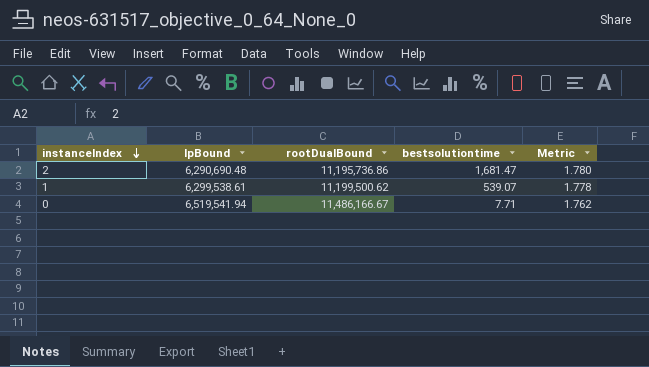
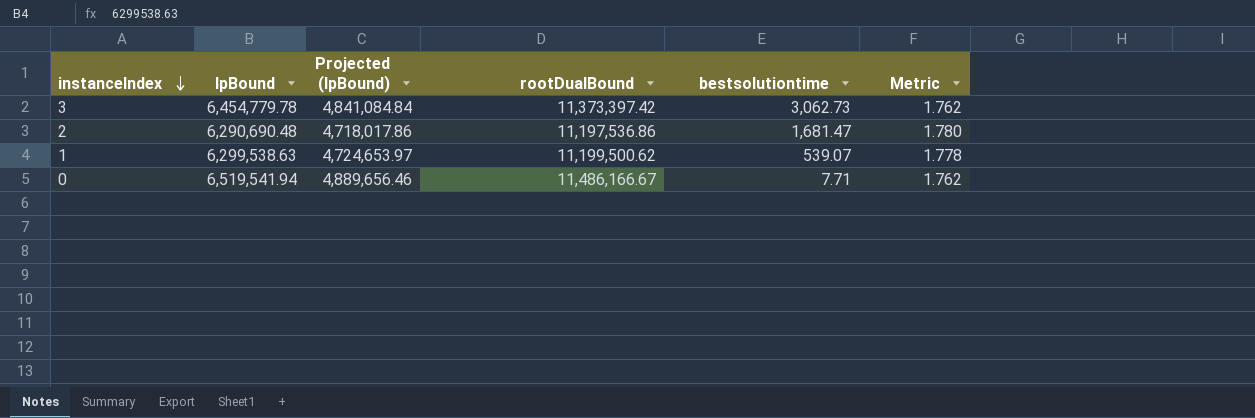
column Projected (lpBound) | formula: none -> [lpBound] * 0.75
row 3: none -> 6,454,779.78 | 4,841,084.84 | 11,373,397.42 | 3,062.73 | 1.762
2 | rootDualBound: 11,195,736.86 -> 11,197,536.86
1 | lpBound: 6,299,538.61 -> 6,299,538.63

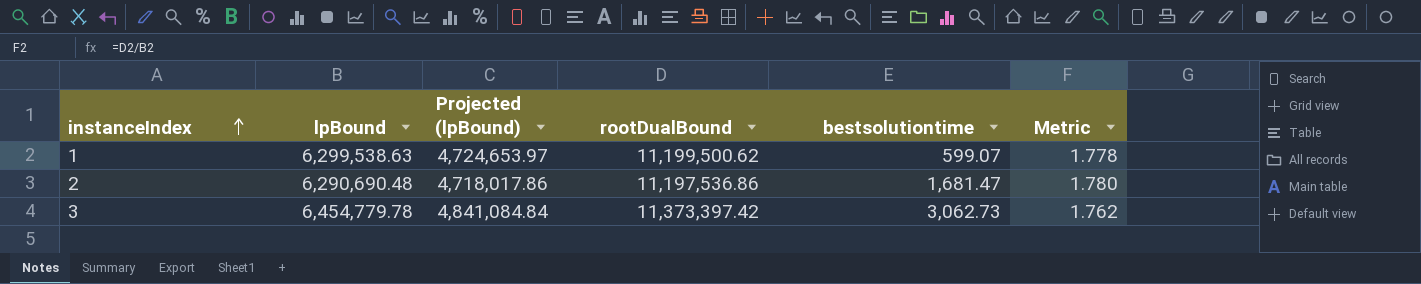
row order: instanceIndex descending -> instanceIndex ascending
row 0: 6,519,541.94 | 4,889,656.46 | 11,486,166.67 | 7.71 | 1.762 -> none
1 | bestsolutiontime: 539.07 -> 599.07

